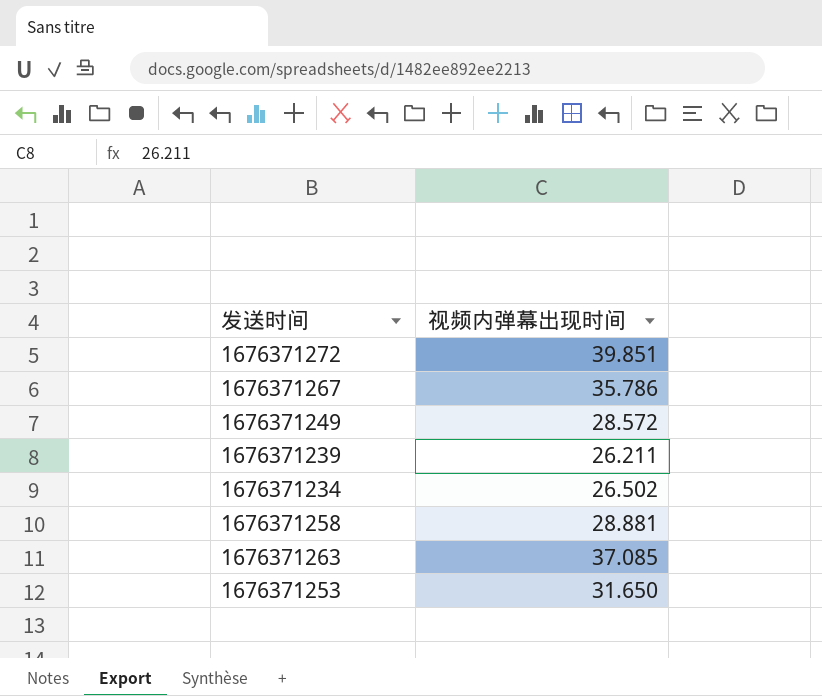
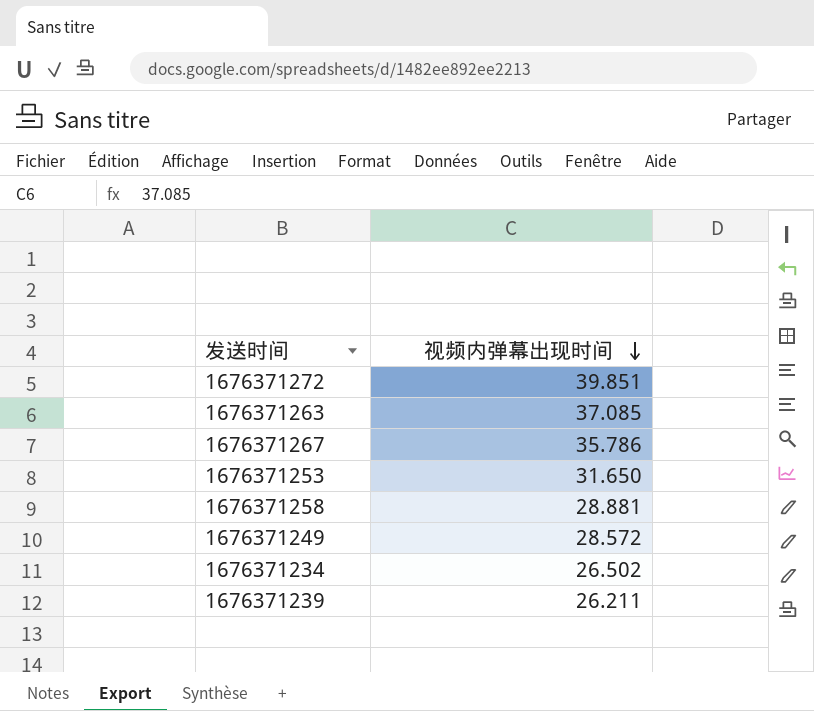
row order: none -> 视频内弹幕出现时间 descending

